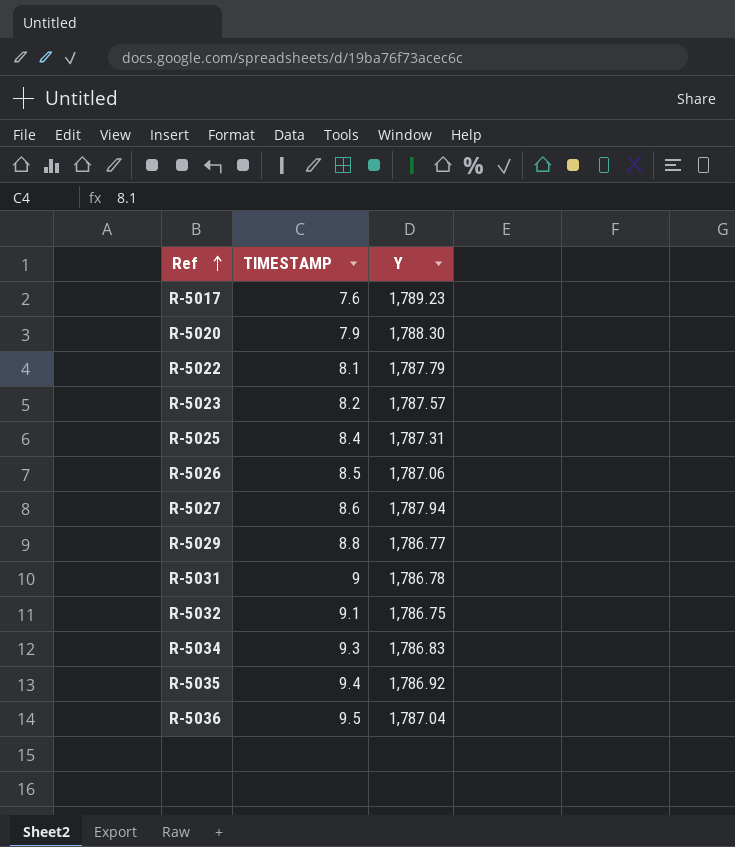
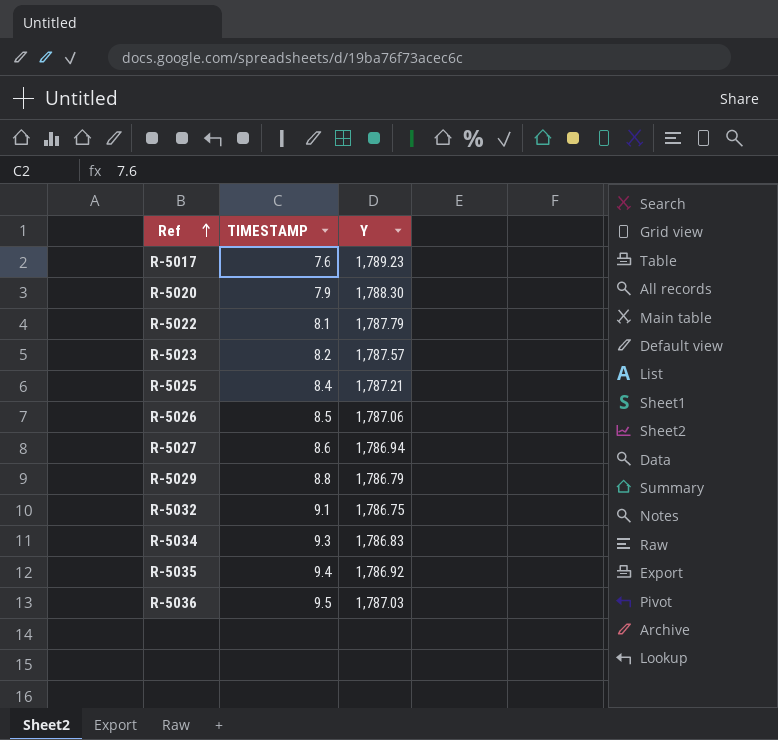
row R-5031: 9 | 1,786.78 -> none
R-5025 | Y: 1,787.31 -> 1,787.21
R-5027 | Y: 1,787.94 -> 1,786.94
R-5029 | Y: 1,786.77 -> 1,786.79
R-5036 | Y: 1,787.04 -> 1,787.03

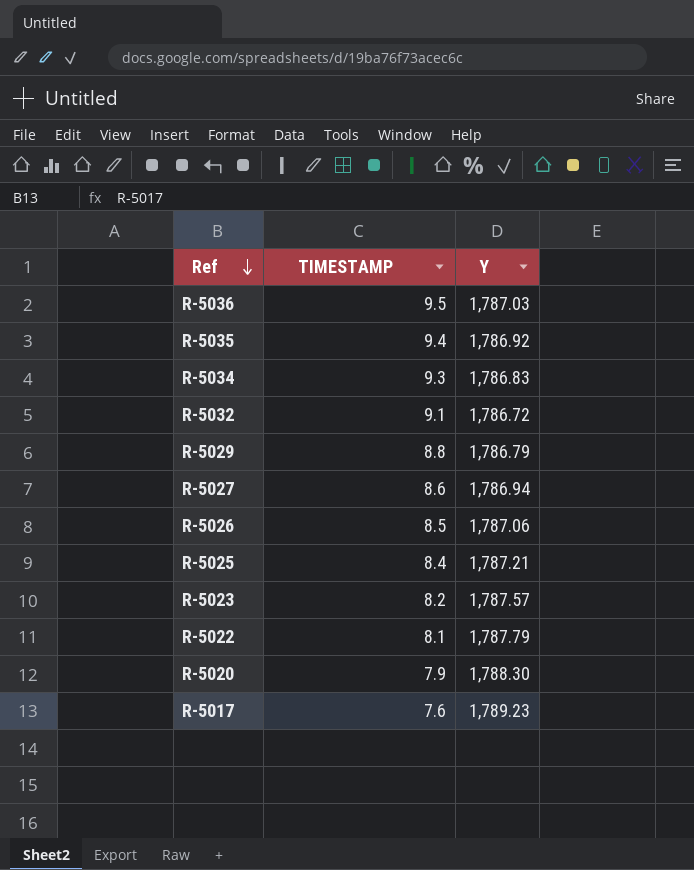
row order: Ref ascending -> Ref descending
R-5032 | Y: 1,786.75 -> 1,786.72

